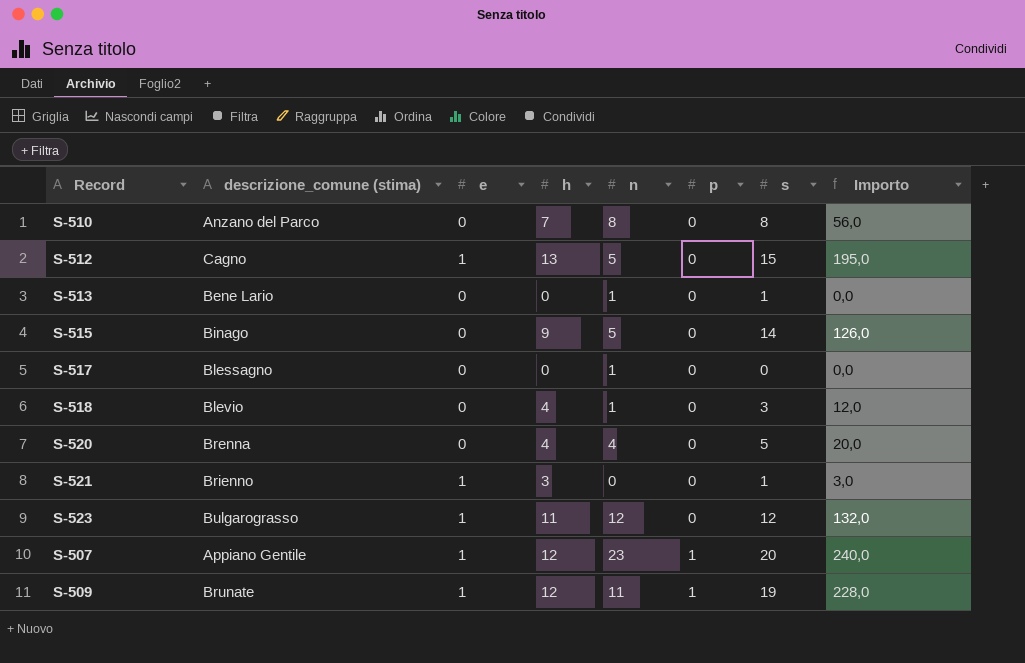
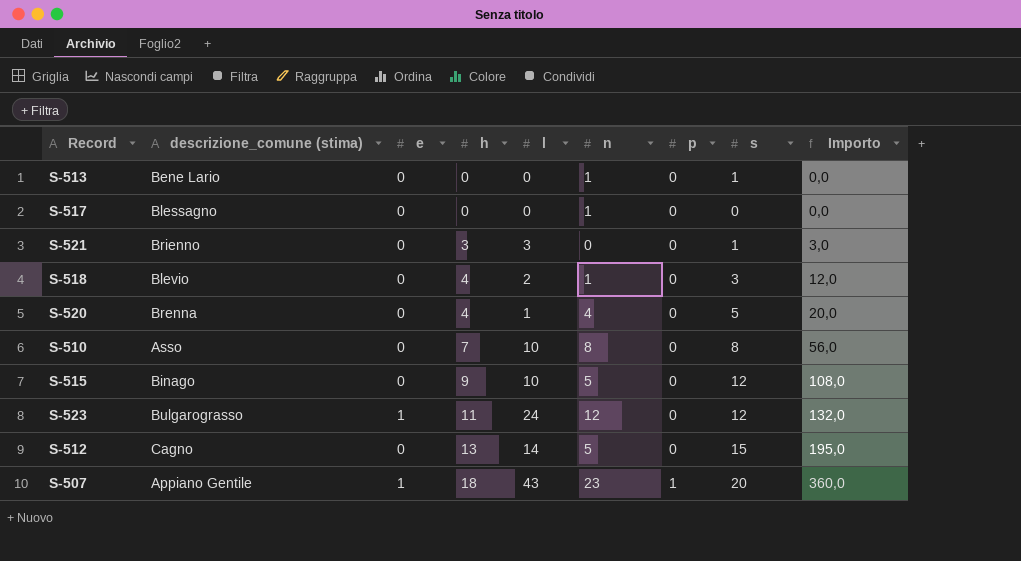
row order: p ascending -> h ascending
column l | position: none -> 5
row S-509: Brunate | 1 | 12 | 11 | 1 | 19 | 228,0 -> none
S-521 | e: 1 -> 0
S-510 | descrizione_comune (stima): Anzano del Parco -> Asso
S-515 | s: 14 -> 12
S-515 | Importo: 126,0 -> 108,0
S-512 | e: 1 -> 0
S-507 | h: 12 -> 18
S-507 | Importo: 240,0 -> 360,0

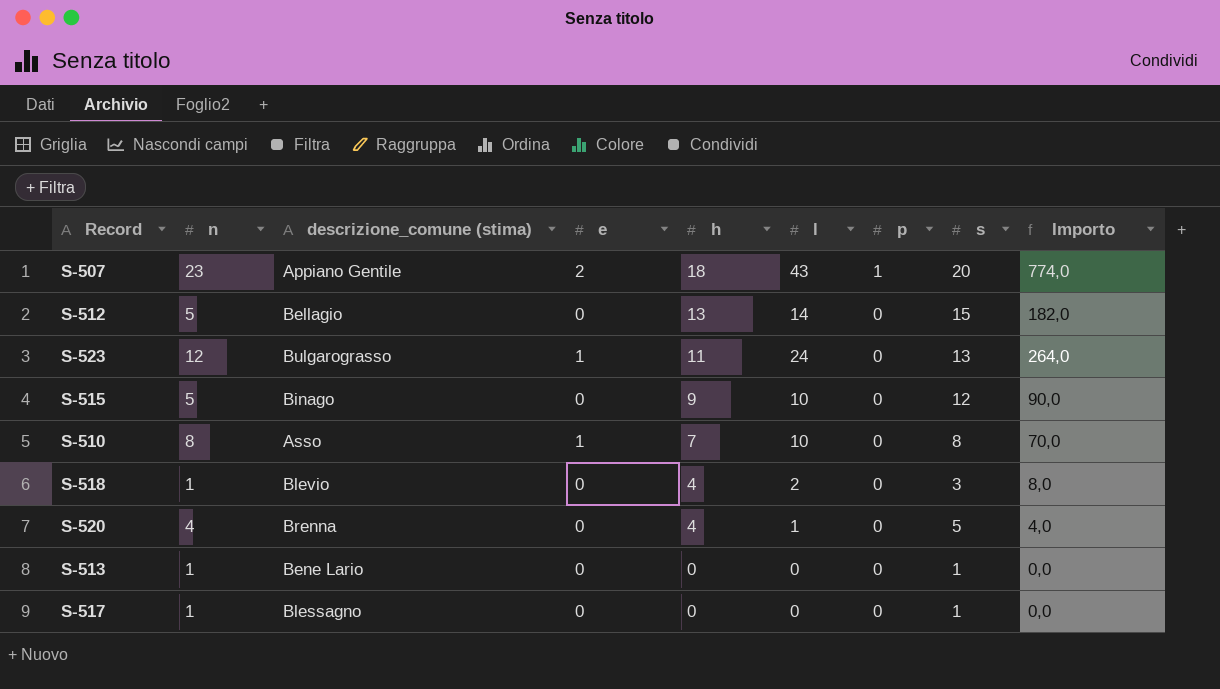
row order: h ascending -> h descending
column n | position: 6 -> 2
column Importo | formula: [h] * [s] -> [h] * [l]
row S-521: Brienno | 0 | 3 | 3 | 0 | 0 | 1 | 3,0 -> none
S-507 | e: 1 -> 2
S-512 | descrizione_comune (stima): Cagno -> Bellagio
S-523 | s: 12 -> 13
S-510 | e: 0 -> 1
S-517 | s: 0 -> 1

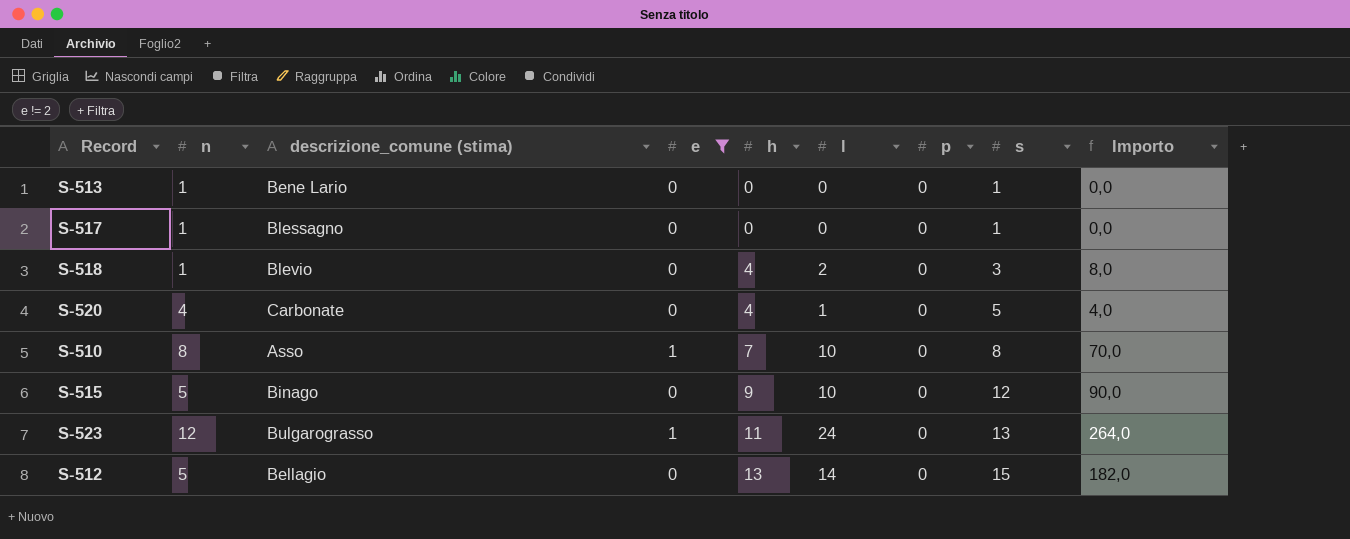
filter: none -> e != 2
row order: h descending -> h ascending
S-520 | descrizione_comune (stima): Brenna -> Carbonate

